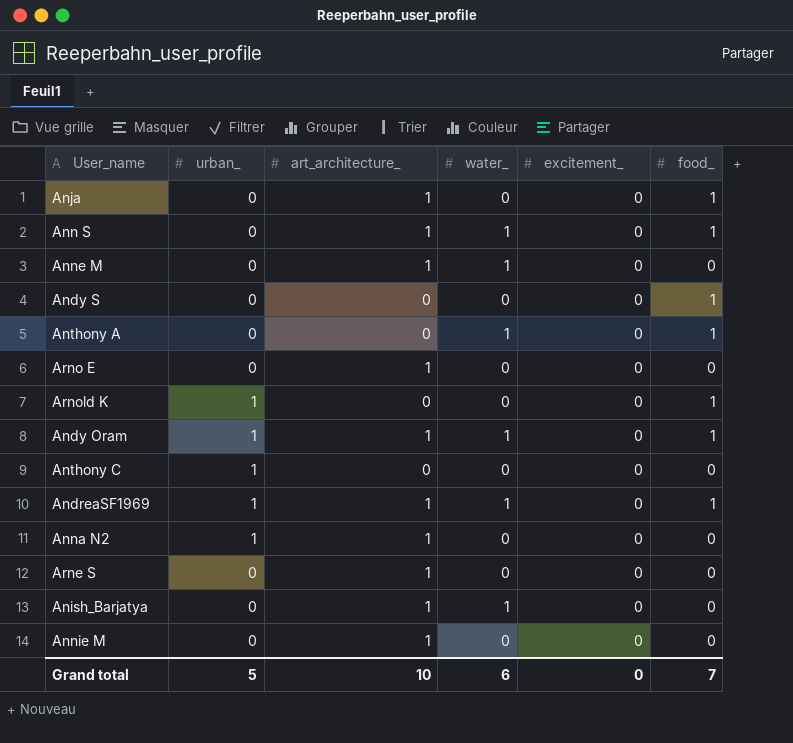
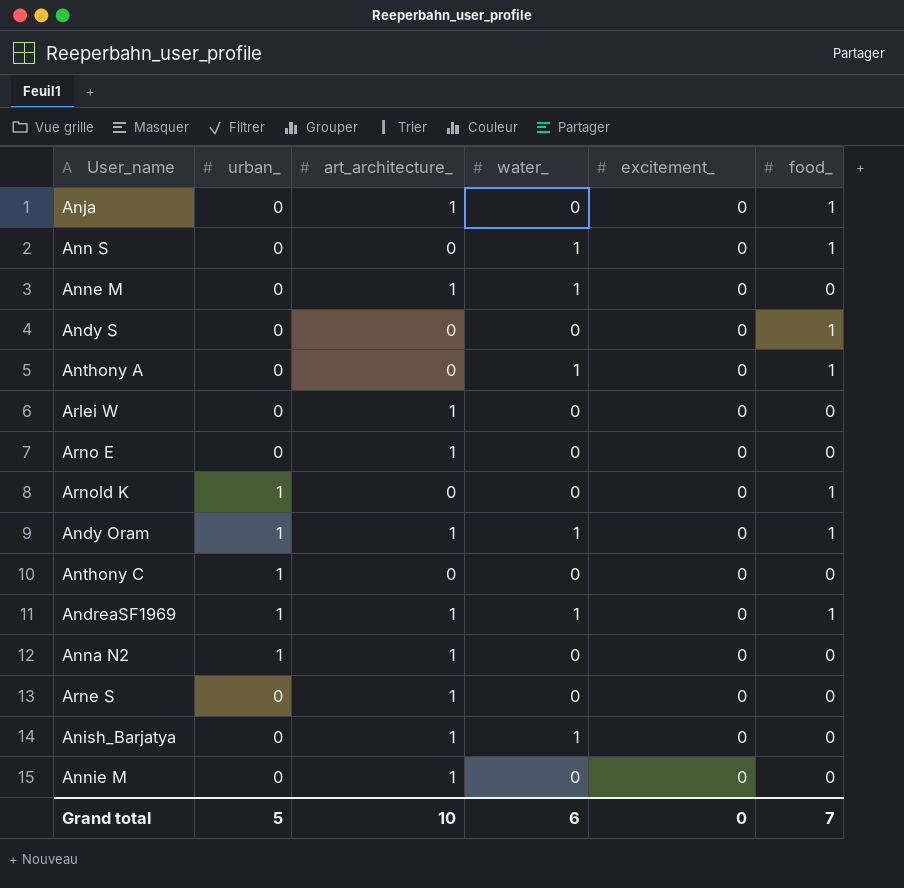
Ann S | art_architecture_: 1 -> 0
row Arlei W: none -> 0 | 1 | 0 | 0 | 0

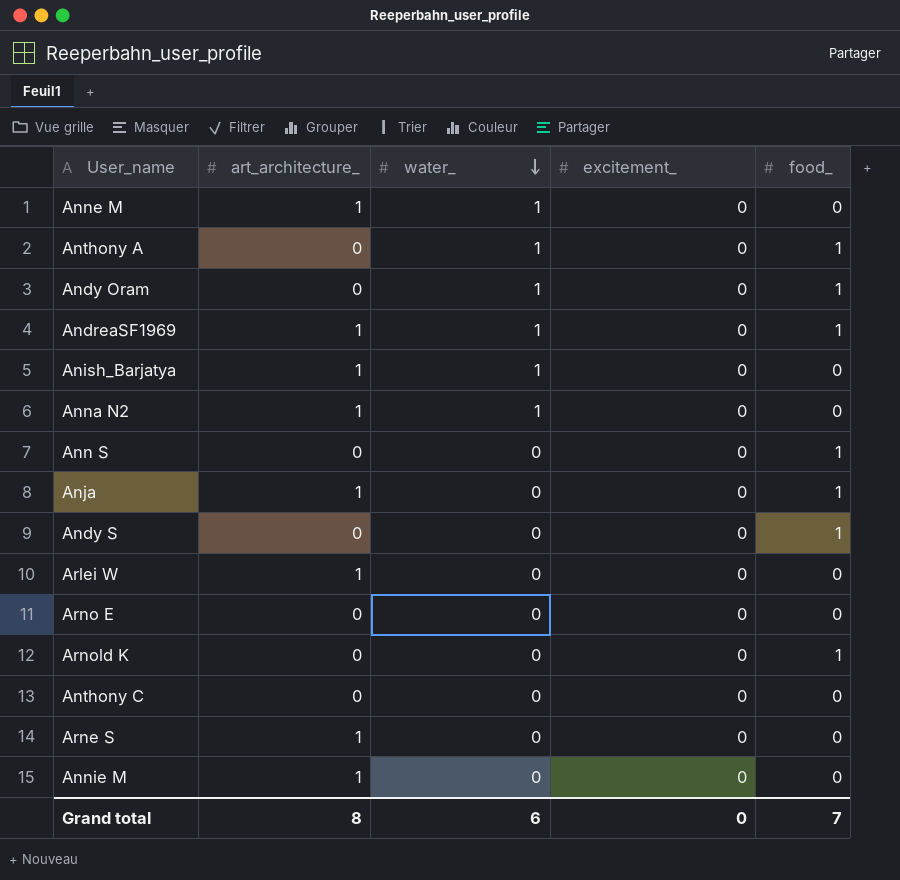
row order: none -> water_ descending
column urban_ | position: 2 -> none
Andy Oram | art_architecture_: 1 -> 0
Anna N2 | water_: 0 -> 1
Ann S | water_: 1 -> 0
Arno E | art_architecture_: 1 -> 0
Grand total | art_architecture_: 10 -> 8

